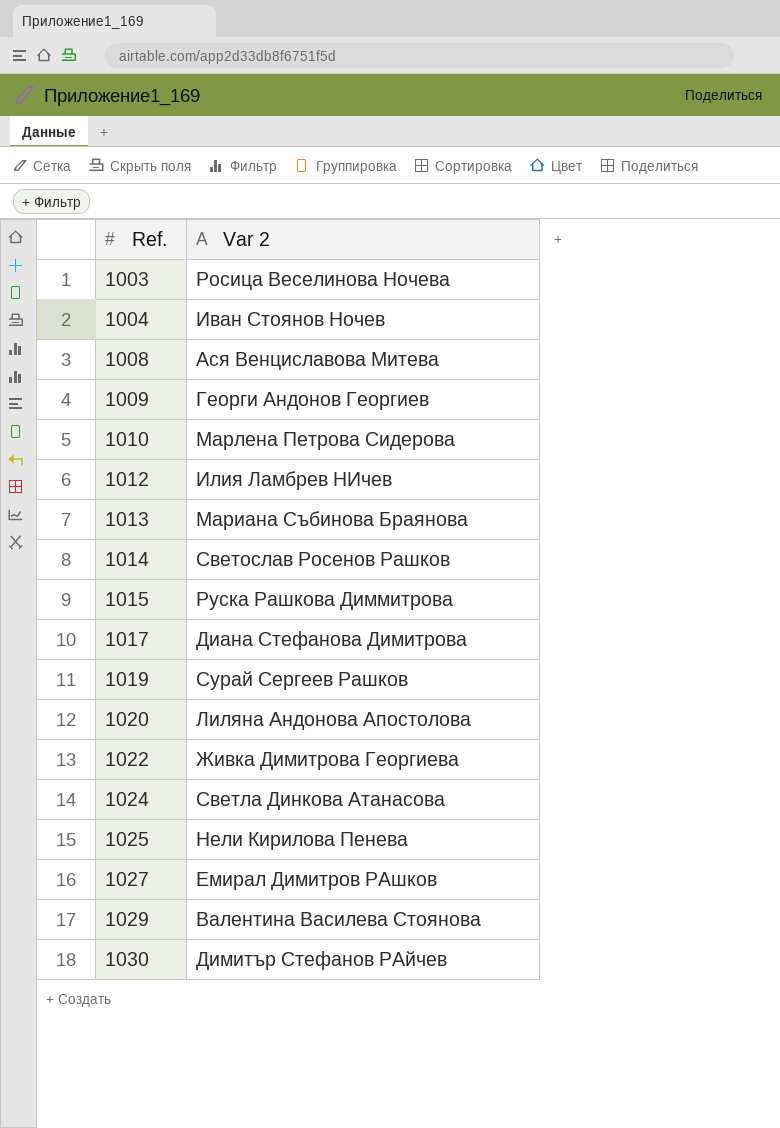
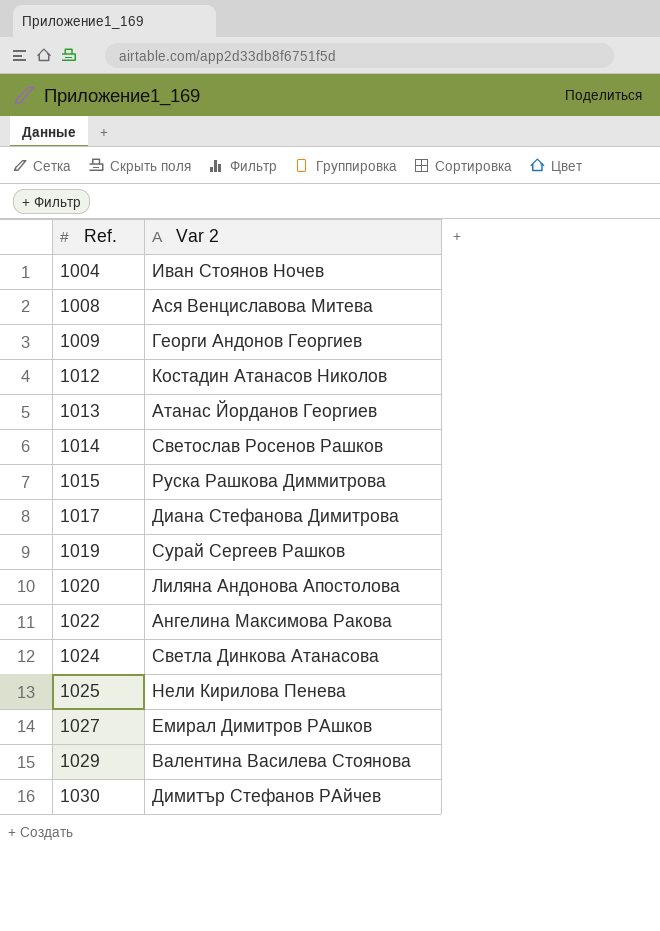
row 1003: Росица Веселинова Ночева -> none
row 1010: Марлена Петрова Сидерова -> none
1012 | Var 2: Илия Ламбрев НИчев -> Костадин Атанасов Николов
1013 | Var 2: Мариана Събинова Браянова -> Атанас Йорданов Георгиев
1022 | Var 2: Живка Димитрова Георгиева -> Ангелина Максимова Ракова

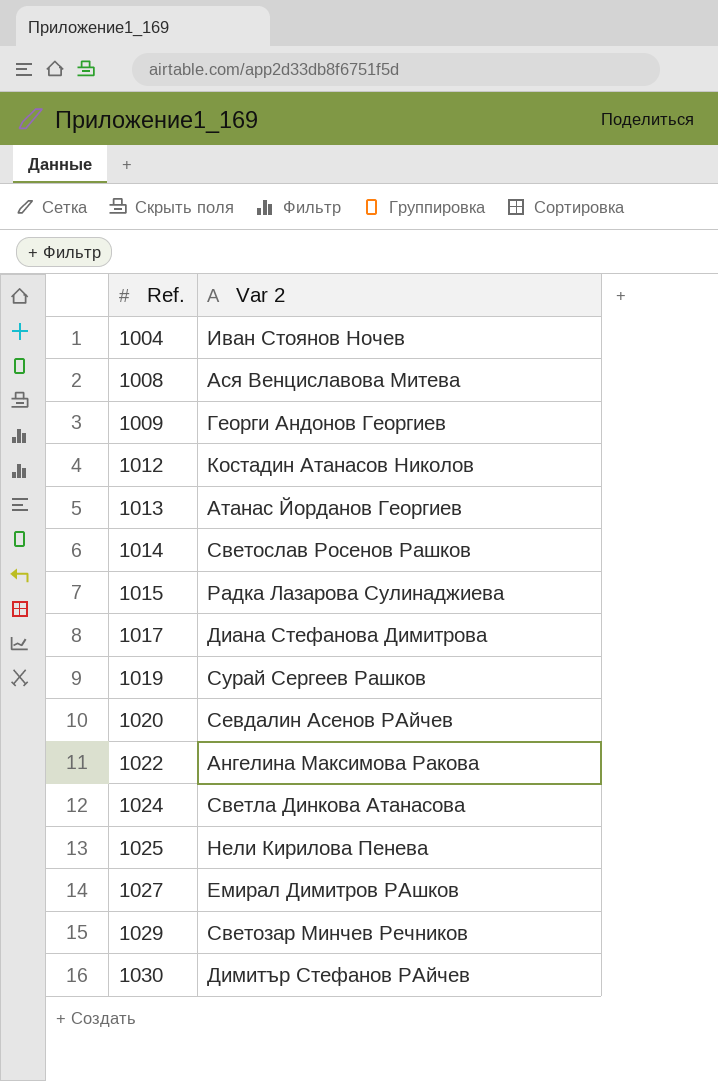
1015 | Var 2: Руска Рашкова Диммитрова -> Радка Лазарова Сулинаджиева
1020 | Var 2: Лиляна Андонова Апостолова -> Севдалин Асенов РАйчев
1029 | Var 2: Валентина Василева Стоянова -> Светозар Минчев Речников

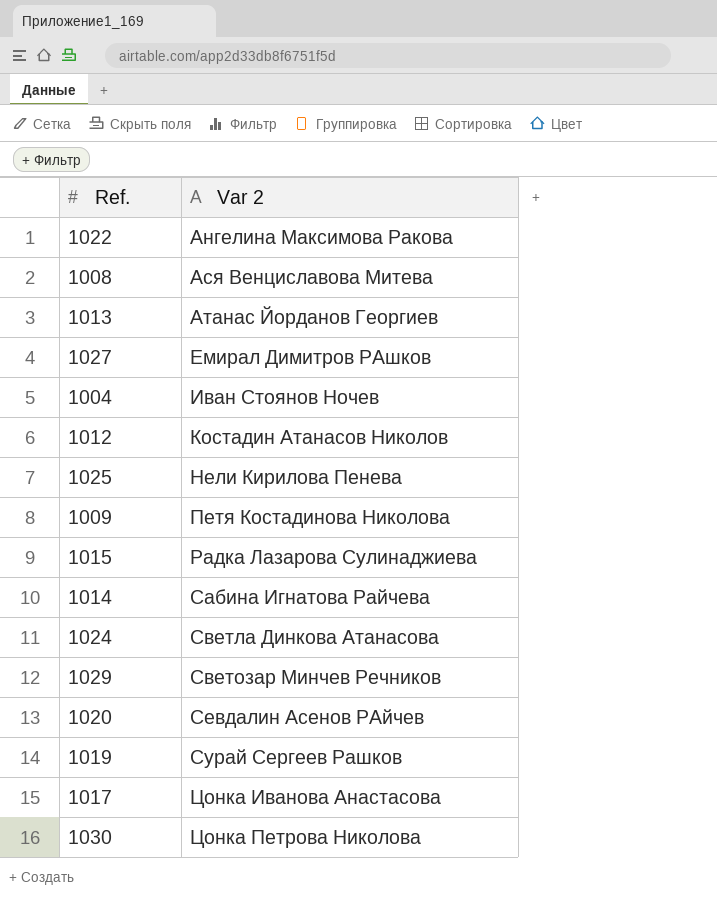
row order: Ref. ascending -> Var 2 ascending
1009 | Var 2: Георги Андонов Георгиев -> Петя Костадинова Николова
1014 | Var 2: Светослав Росенов Рашков -> Сабина Игнатова Райчева
1017 | Var 2: Диана Стефанова Димитрова -> Цонка Иванова Анастасова
1030 | Var 2: Димитър Стефанов РАйчев -> Цонка Петрова Николова

